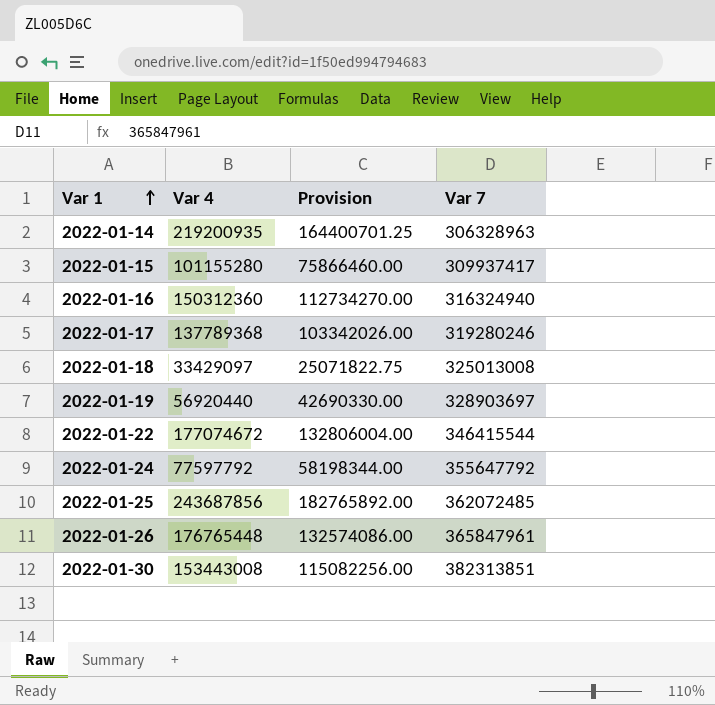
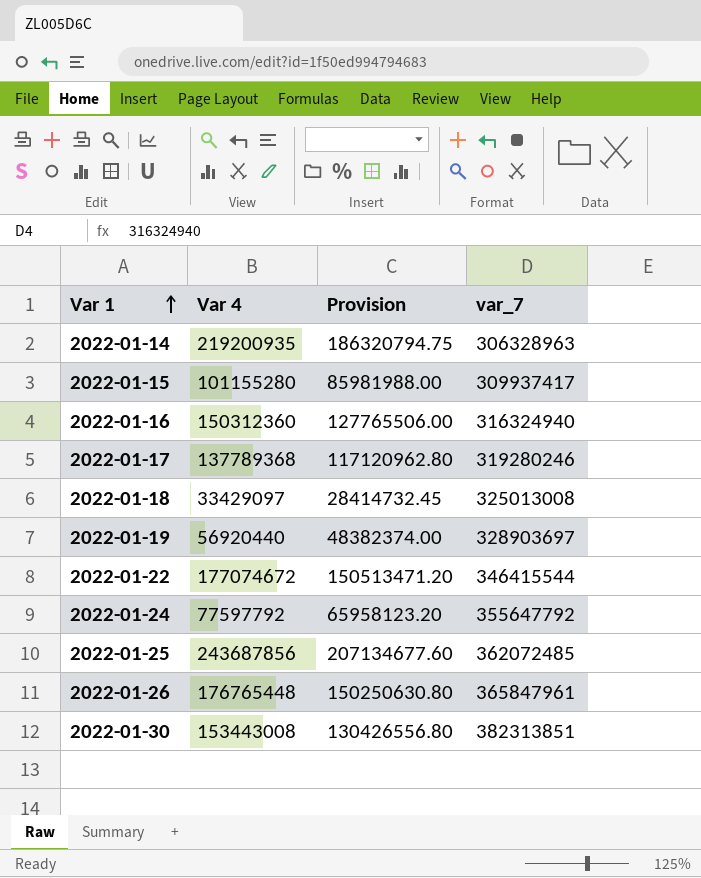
column Provision | formula: [Var 4] * 0.75 -> [Var 4] * 0.85
column name: Var 7 -> var_7

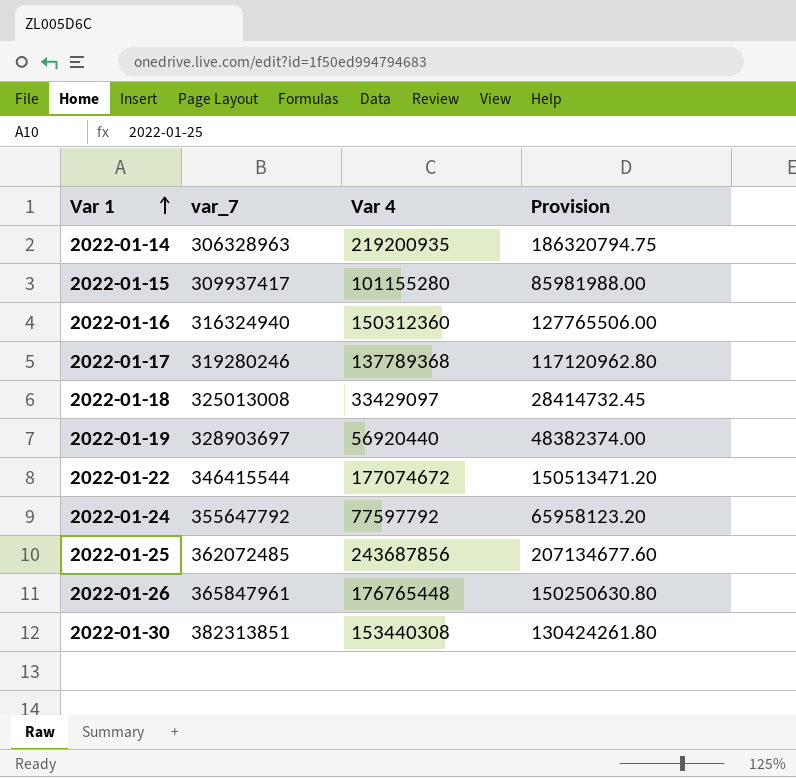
column var_7 | position: 4 -> 2
2022-01-30 | Var 4: 153443008 -> 153440308
2022-01-30 | Provision: 130426556.80 -> 130424261.80

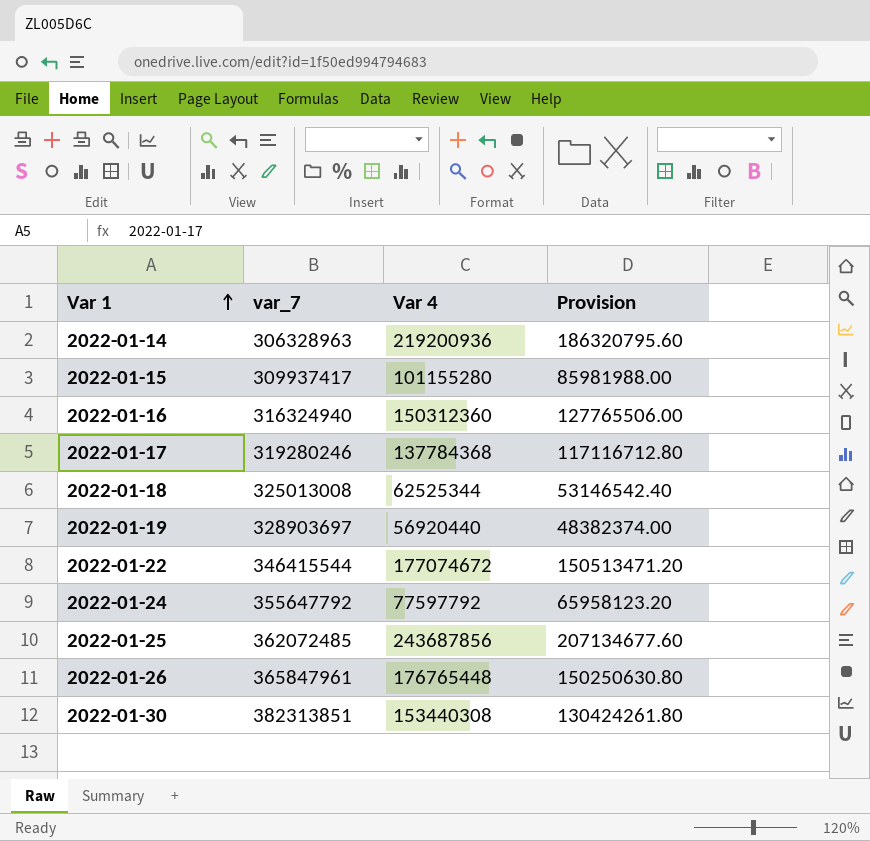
2022-01-14 | Var 4: 219200935 -> 219200936
2022-01-14 | Provision: 186320794.75 -> 186320795.60
2022-01-17 | Var 4: 137789368 -> 137784368
2022-01-17 | Provision: 117120962.80 -> 117116712.80
2022-01-18 | Var 4: 33429097 -> 62525344
2022-01-18 | Provision: 28414732.45 -> 53146542.40

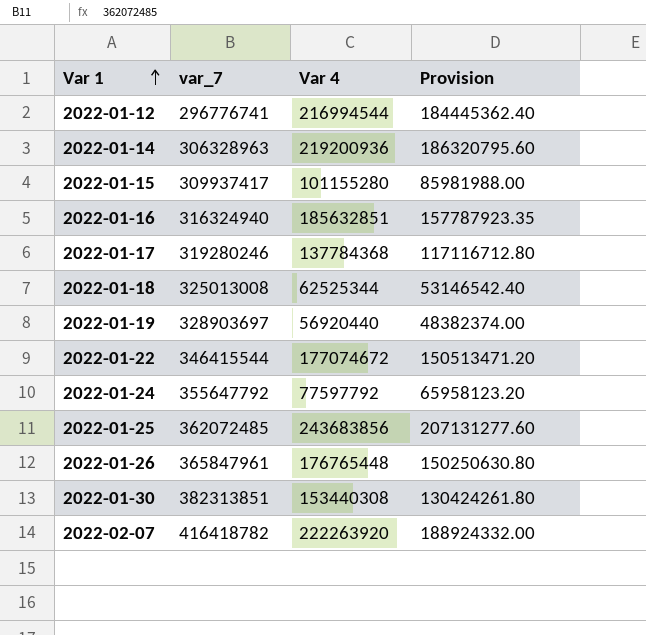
row 2022-01-12: none -> 296776741 | 216994544 | 184445362.40
2022-01-16 | Var 4: 150312360 -> 185632851
2022-01-16 | Provision: 127765506.00 -> 157787923.35
2022-01-25 | Var 4: 243687856 -> 243683856
2022-01-25 | Provision: 207134677.60 -> 207131277.60
row 2022-02-07: none -> 416418782 | 222263920 | 188924332.00

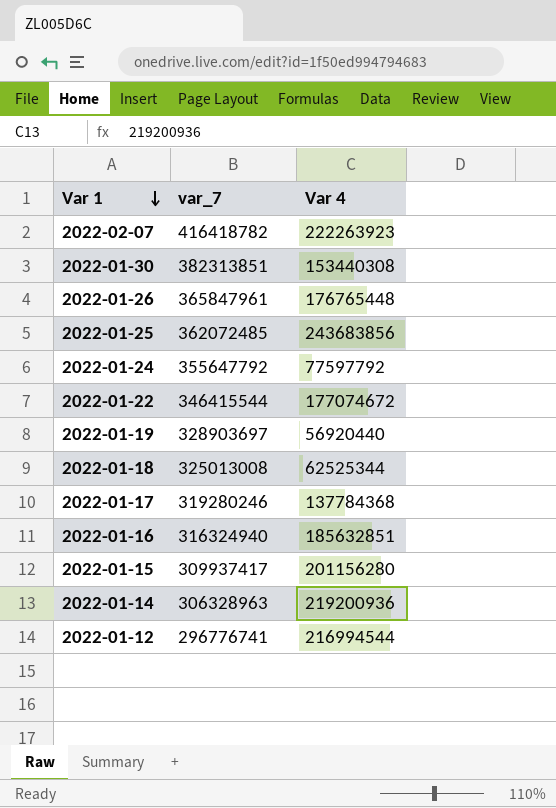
row order: Var 1 ascending -> Var 1 descending
column Provision | formula: [Var 4] * 0.85 -> none
2022-02-07 | Var 4: 222263920 -> 222263923
2022-01-15 | Var 4: 101155280 -> 201156280

